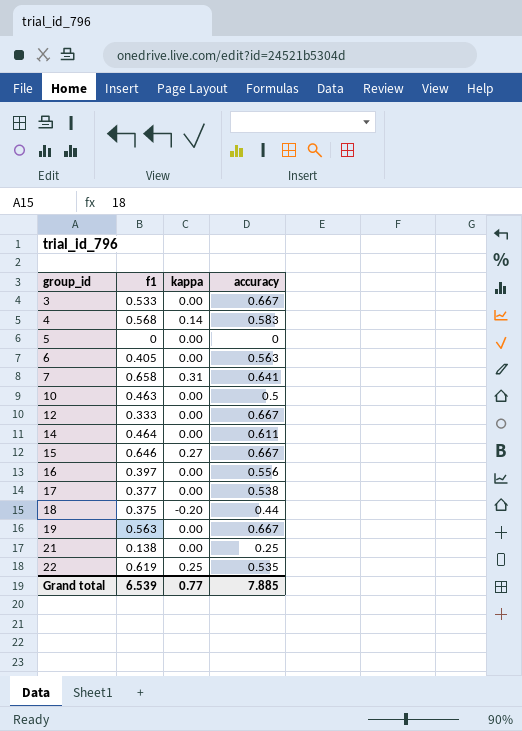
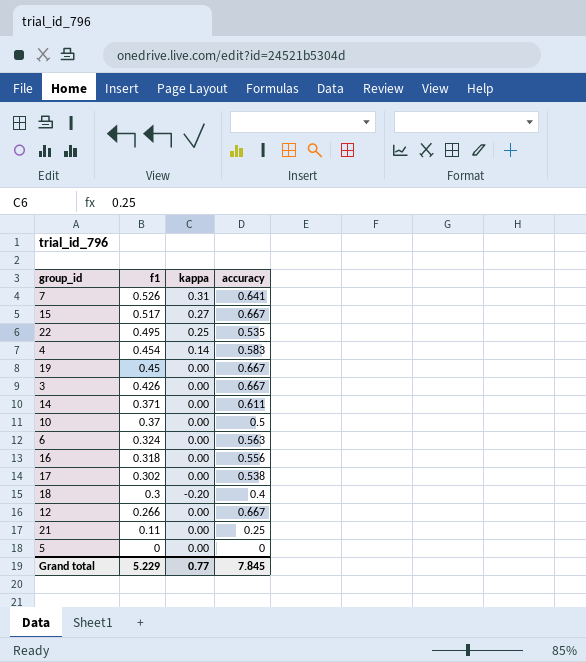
row order: group_id ascending -> f1 descending
7 | f1: 0.658 -> 0.526
15 | f1: 0.646 -> 0.517
22 | f1: 0.619 -> 0.495
4 | f1: 0.568 -> 0.454
19 | f1: 0.563 -> 0.45
3 | f1: 0.533 -> 0.426
14 | f1: 0.464 -> 0.371
10 | f1: 0.463 -> 0.37
6 | f1: 0.405 -> 0.324
16 | f1: 0.397 -> 0.318
17 | f1: 0.377 -> 0.302
18 | f1: 0.375 -> 0.3
18 | accuracy: 0.44 -> 0.4
12 | f1: 0.333 -> 0.266
21 | f1: 0.138 -> 0.11
Grand total | f1: 6.539 -> 5.229
Grand total | accuracy: 7.885 -> 7.845

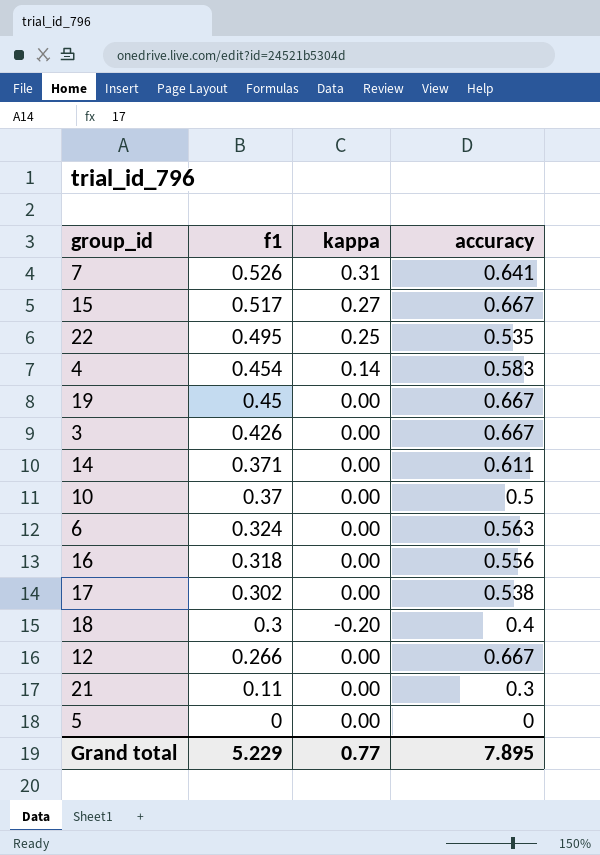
21 | accuracy: 0.25 -> 0.3
Grand total | accuracy: 7.845 -> 7.895

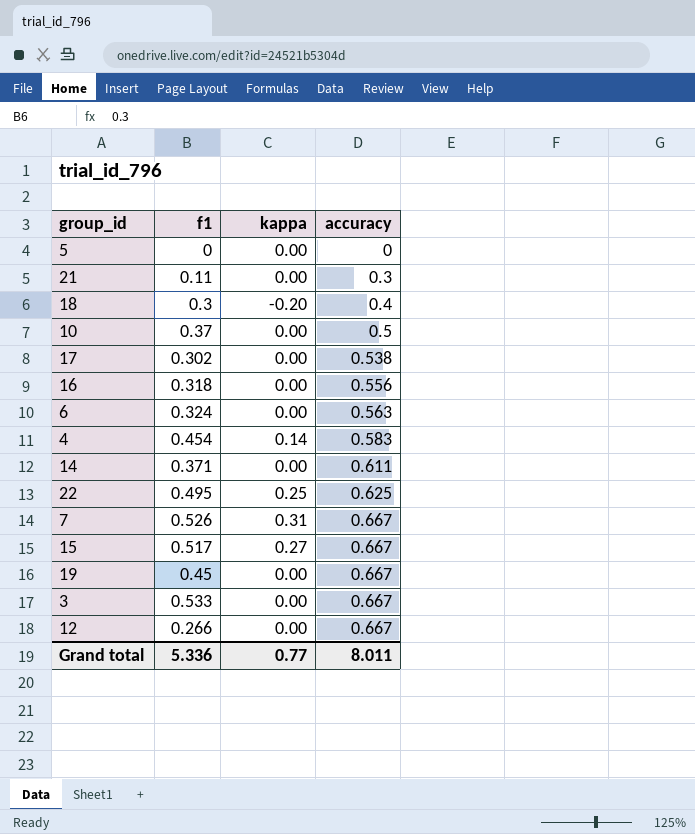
row order: f1 descending -> accuracy ascending
22 | accuracy: 0.535 -> 0.625
7 | accuracy: 0.641 -> 0.667
3 | f1: 0.426 -> 0.533
Grand total | f1: 5.229 -> 5.336
Grand total | accuracy: 7.895 -> 8.011

